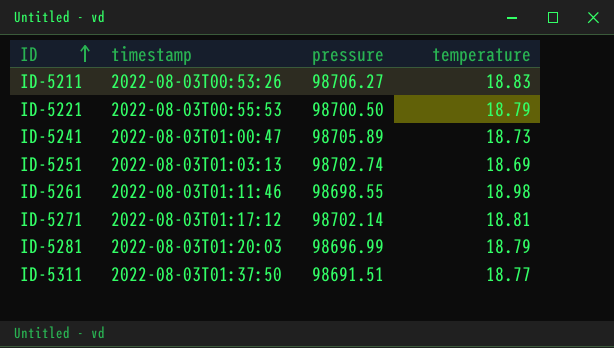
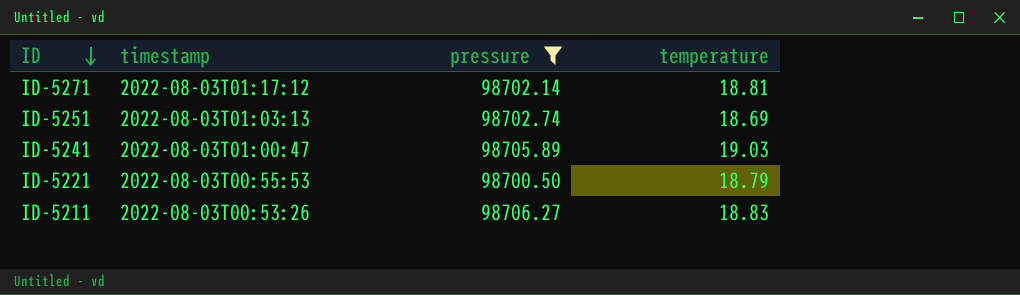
filter: none -> pressure >= 98700.50
row order: ID ascending -> ID descending
ID-5241 | temperature: 18.73 -> 19.03

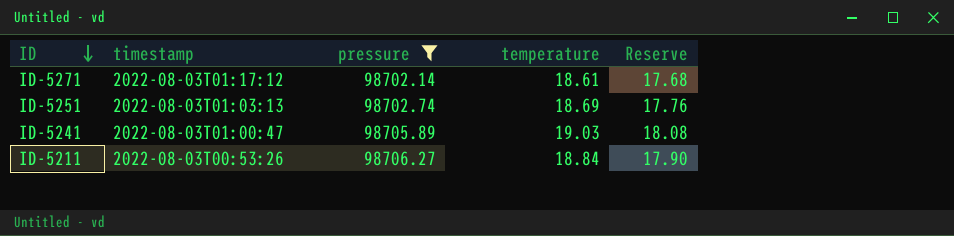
column Reserve | formula: none -> [temperature] * 0.95
row ID-5221: 2022-08-03T00:55:53 | 98700.50 | 18.79 -> none
ID-5271 | temperature: 18.81 -> 18.61
ID-5211 | temperature: 18.83 -> 18.84

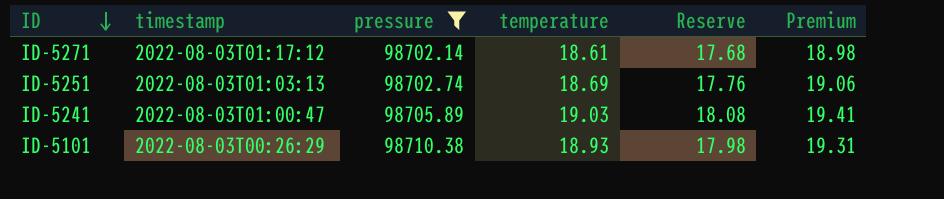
column Premium | formula: none -> [temperature] * 1.02
row ID-5211: 2022-08-03T00:53:26 | 98706.27 | 18.84 | 17.90 -> none
row ID-5101: none -> 2022-08-03T00:26:29 | 98710.38 | 18.93 | 17.98 | 19.31

